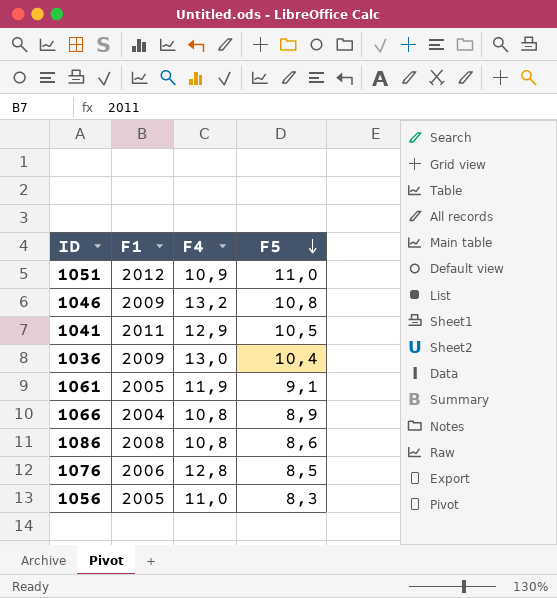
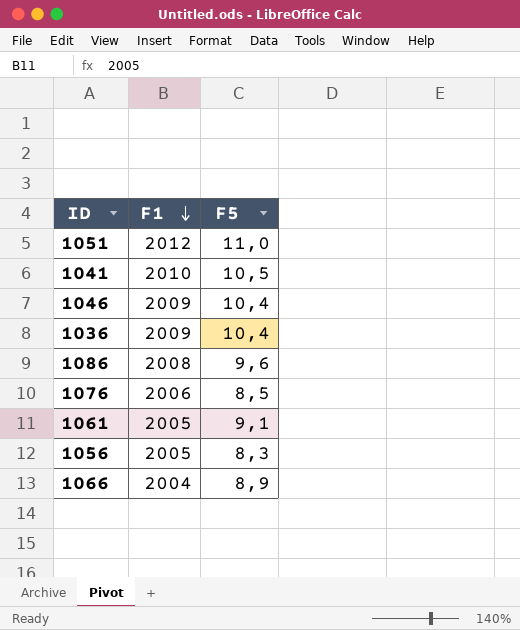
row order: F5 descending -> F1 descending
column F4 | position: 3 -> none
1041 | F1: 2011 -> 2010
1046 | F5: 10,8 -> 10,4
1086 | F5: 8,6 -> 9,6

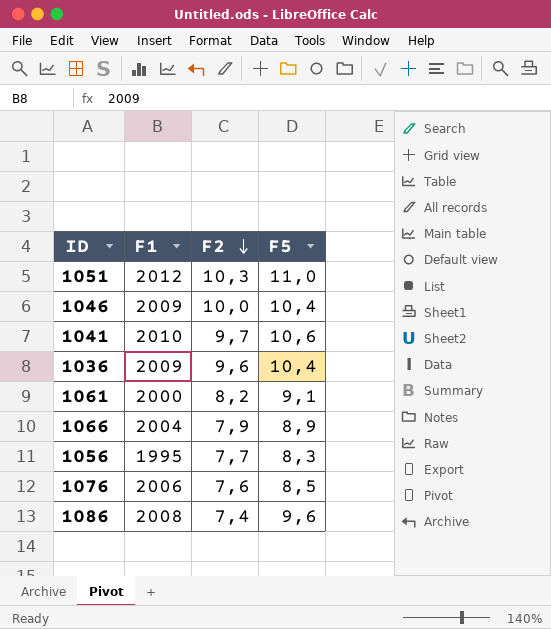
row order: F1 descending -> F2 descending
column F2 | position: none -> 3
1041 | F5: 10,5 -> 10,6
1061 | F1: 2005 -> 2000
1056 | F1: 2005 -> 1995

